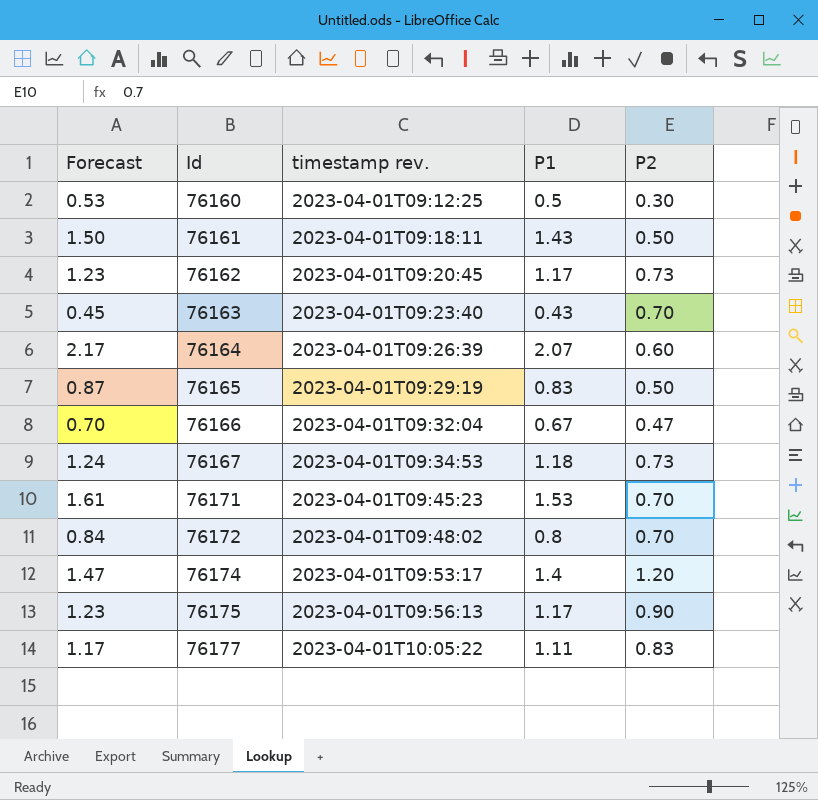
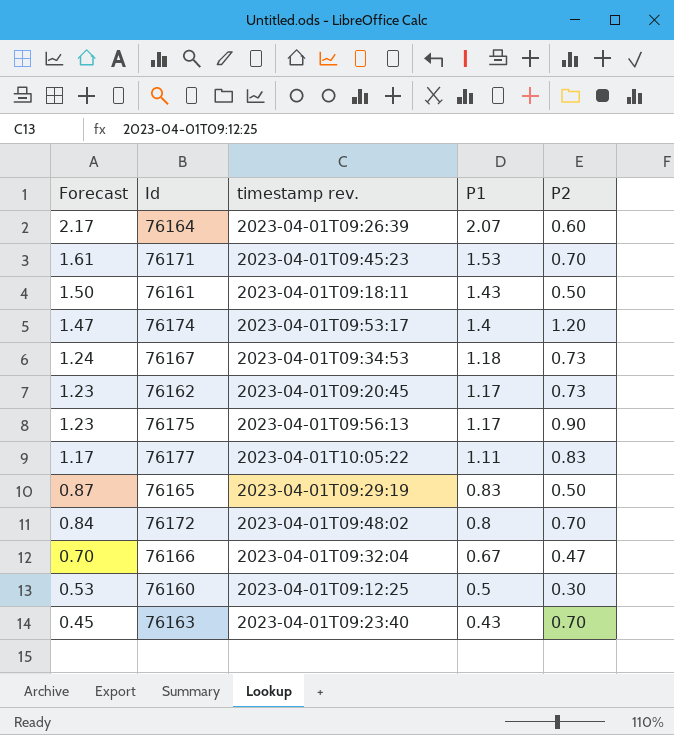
row order: Id ascending -> Forecast descending

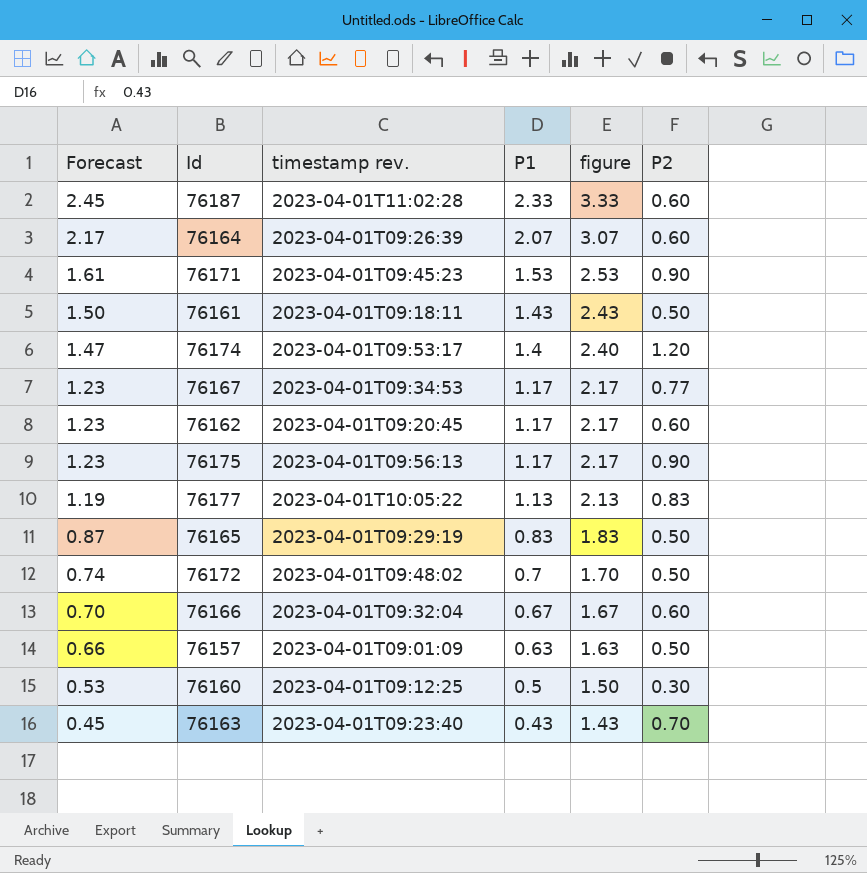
column figure | formula: none -> [P1] + 1
row 76187: none -> 2.45 | 2023-04-01T11:02:28 | 2.33 | 3.33 | 0.60
76171 | P2: 0.70 -> 0.90
76167 | Forecast: 1.24 -> 1.23
76167 | P1: 1.18 -> 1.17
76167 | P2: 0.73 -> 0.77
76162 | P2: 0.73 -> 0.60
76177 | Forecast: 1.17 -> 1.19
76177 | P1: 1.11 -> 1.13
76172 | Forecast: 0.84 -> 0.74
76172 | P1: 0.8 -> 0.7
76172 | P2: 0.70 -> 0.50
76166 | P2: 0.47 -> 0.60
row 76157: none -> 0.66 | 2023-04-01T09:01:09 | 0.63 | 1.63 | 0.50

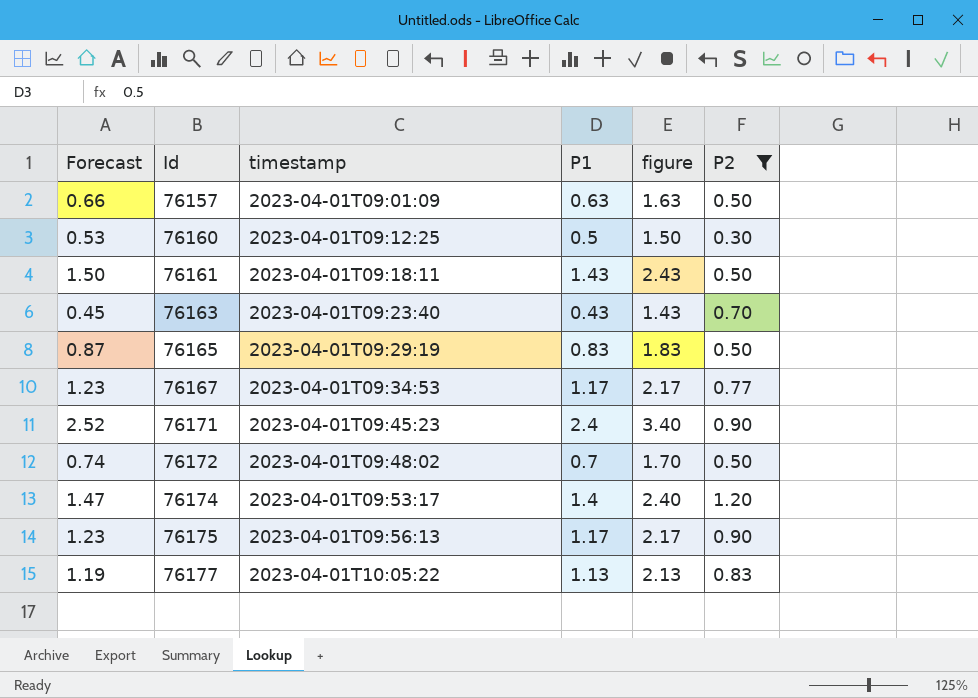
filter: none -> P2 != 0.60
row order: Forecast descending -> Id ascending
column name: timestamp rev. -> timestamp
76171 | Forecast: 1.61 -> 2.52
76171 | P1: 1.53 -> 2.4
76171 | figure: 2.53 -> 3.40

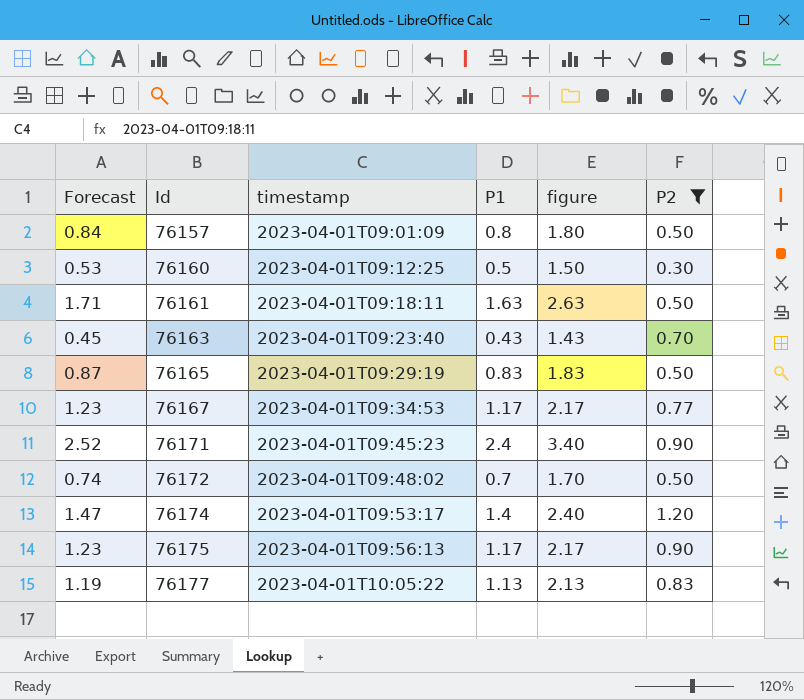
76157 | Forecast: 0.66 -> 0.84
76157 | P1: 0.63 -> 0.8
76157 | figure: 1.63 -> 1.80
76161 | Forecast: 1.50 -> 1.71
76161 | P1: 1.43 -> 1.63
76161 | figure: 2.43 -> 2.63

